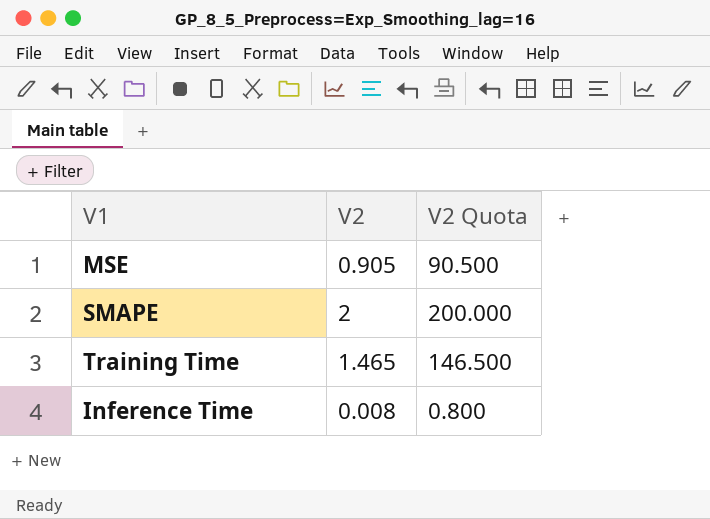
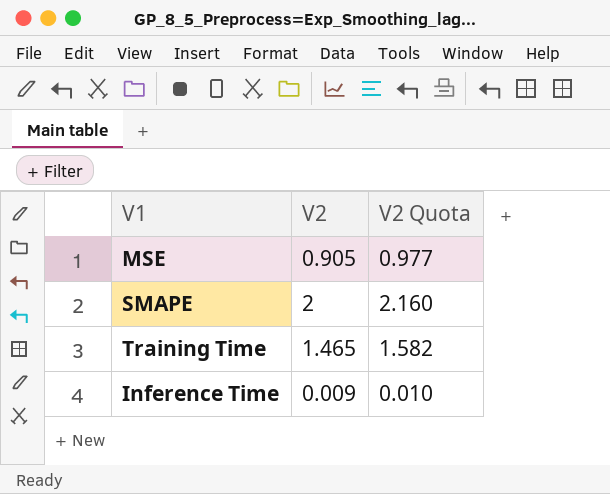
column V2 Quota | formula: [V2] * 100 -> [V2] * 1.08
Inference Time | V2: 0.008 -> 0.009

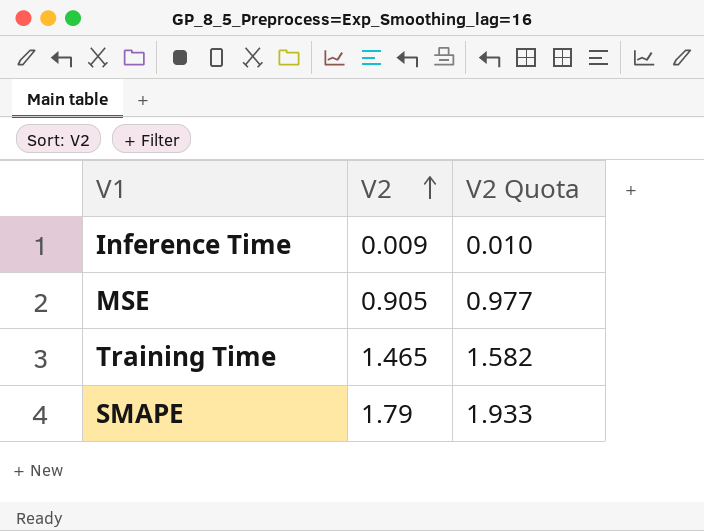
row order: none -> V2 ascending
SMAPE | V2: 2 -> 1.79
SMAPE | V2 Quota: 2.160 -> 1.933

